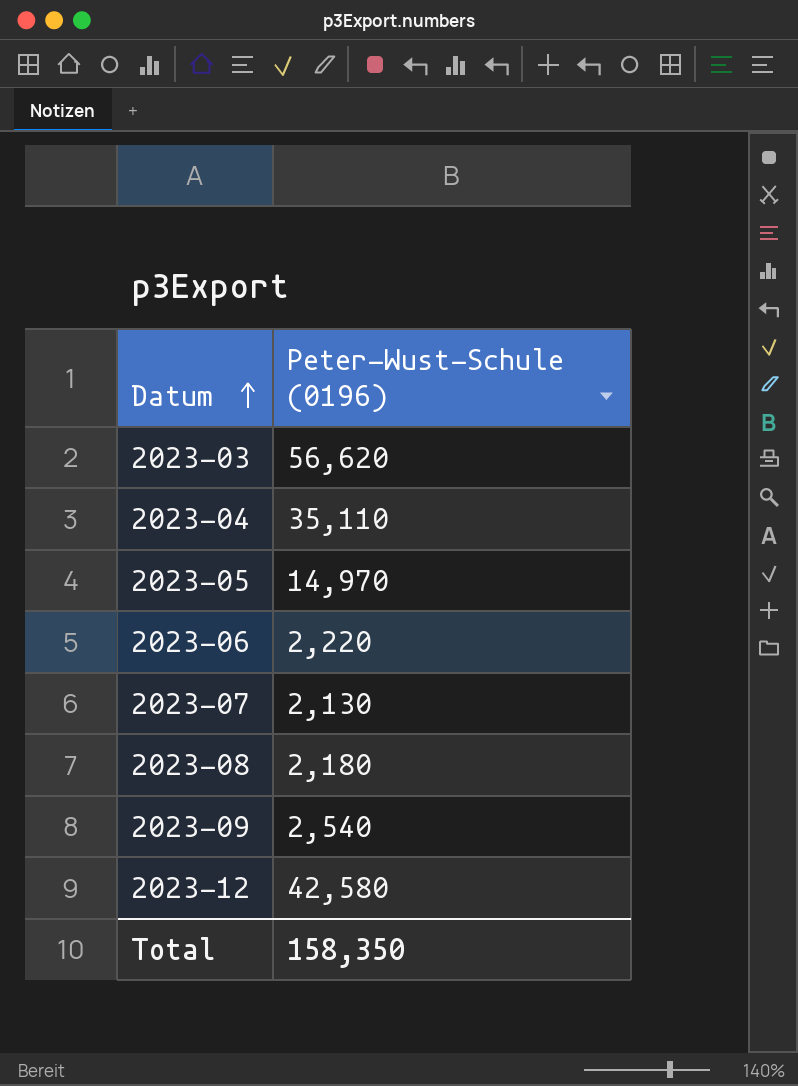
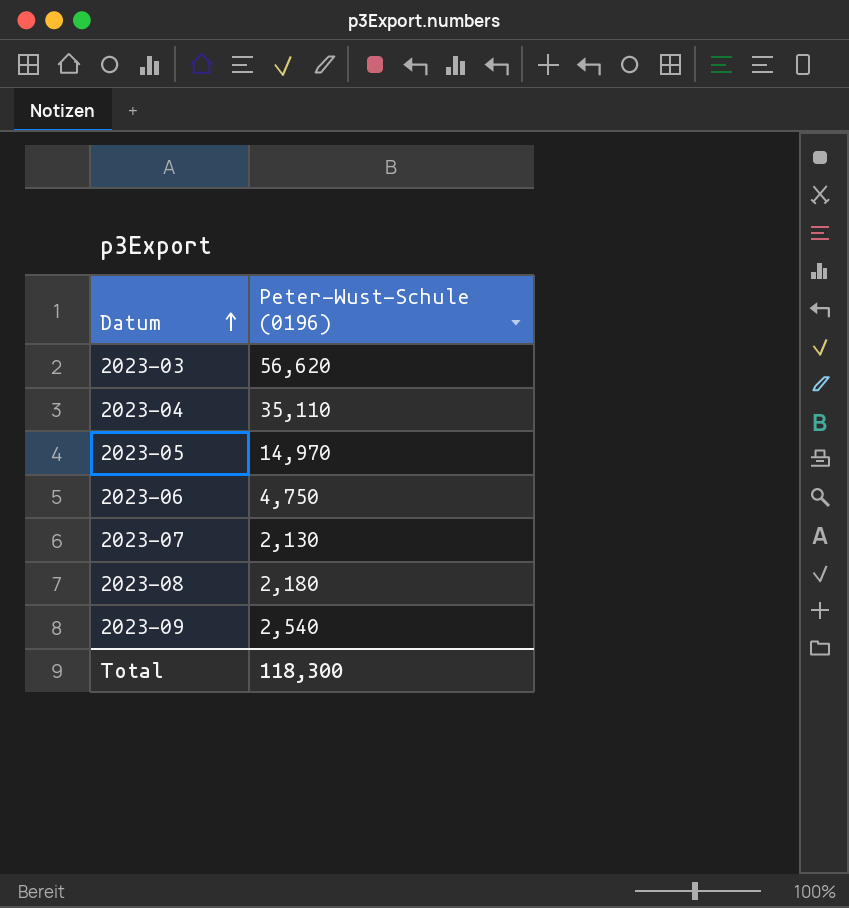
row 2023-12: 42,580 -> none
2023-06 | Peter-Wust-Schule (0196): 2,220 -> 4,750
Total | Peter-Wust-Schule (0196): 158,350 -> 118,300

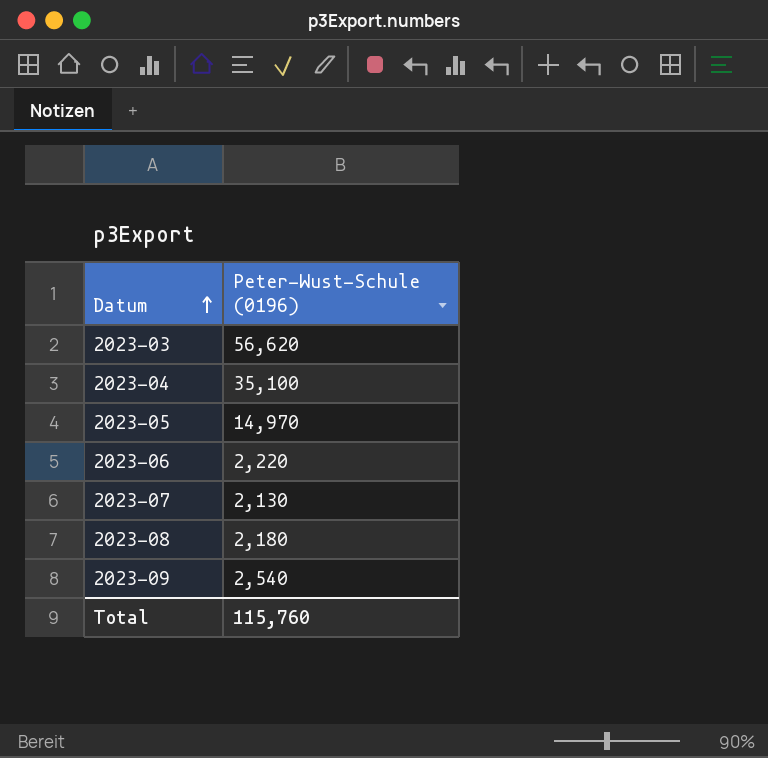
2023-04 | Peter-Wust-Schule (0196): 35,110 -> 35,100
2023-06 | Peter-Wust-Schule (0196): 4,750 -> 2,220
Total | Peter-Wust-Schule (0196): 118,300 -> 115,760

